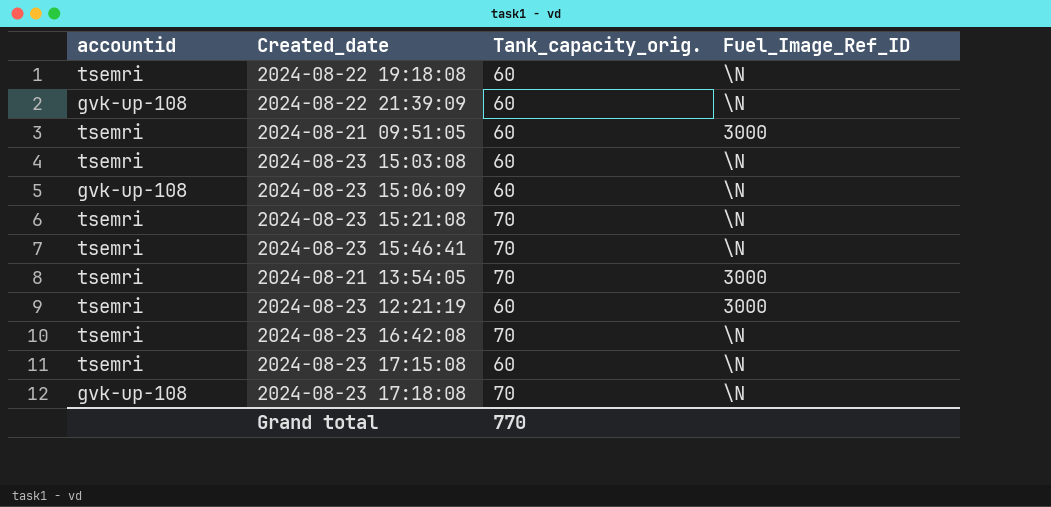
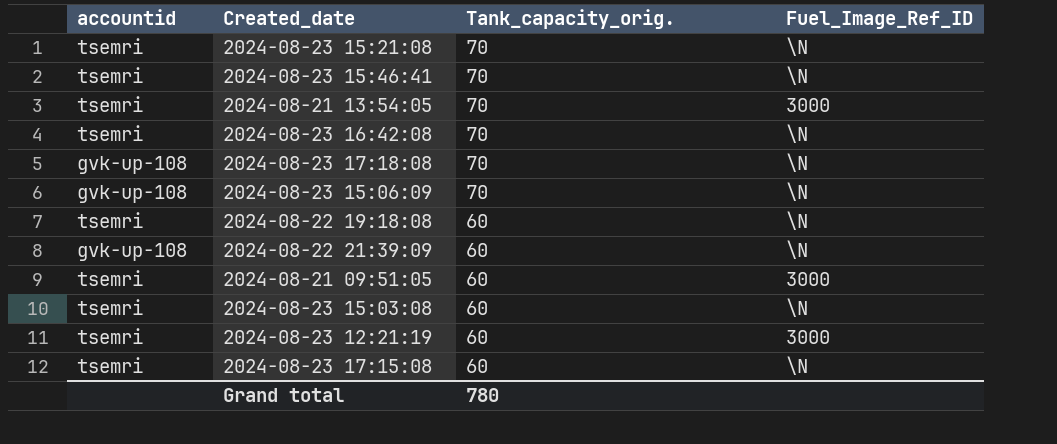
row order: none -> Tank_capacity_orig. descending
2024-08-23 15:06:09 | Tank_capacity_orig.: 60 -> 70
Grand total | Tank_capacity_orig.: 770 -> 780

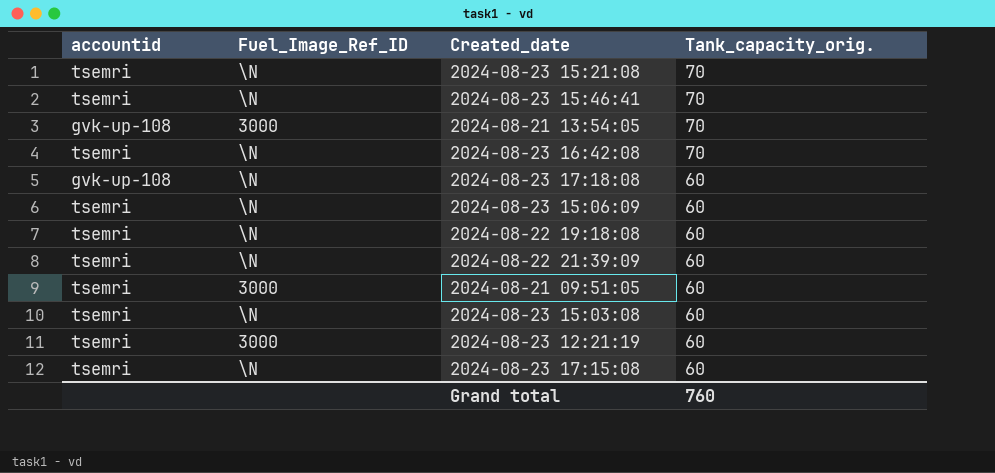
column Fuel_Image_Ref_ID | position: 4 -> 2
2024-08-21 13:54:05 | accountid: tsemri -> gvk-up-108
2024-08-23 17:18:08 | Tank_capacity_orig.: 70 -> 60
2024-08-23 15:06:09 | accountid: gvk-up-108 -> tsemri
2024-08-23 15:06:09 | Tank_capacity_orig.: 70 -> 60
2024-08-22 21:39:09 | accountid: gvk-up-108 -> tsemri
Grand total | Tank_capacity_orig.: 780 -> 760

